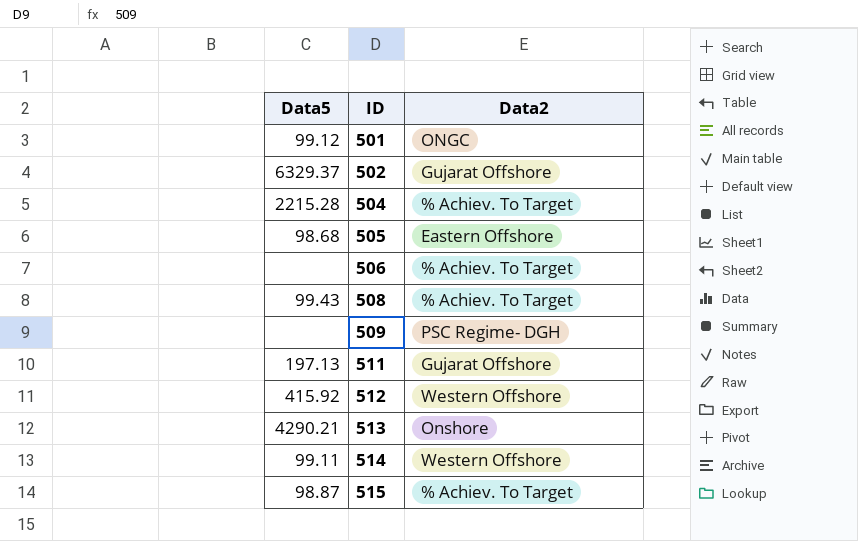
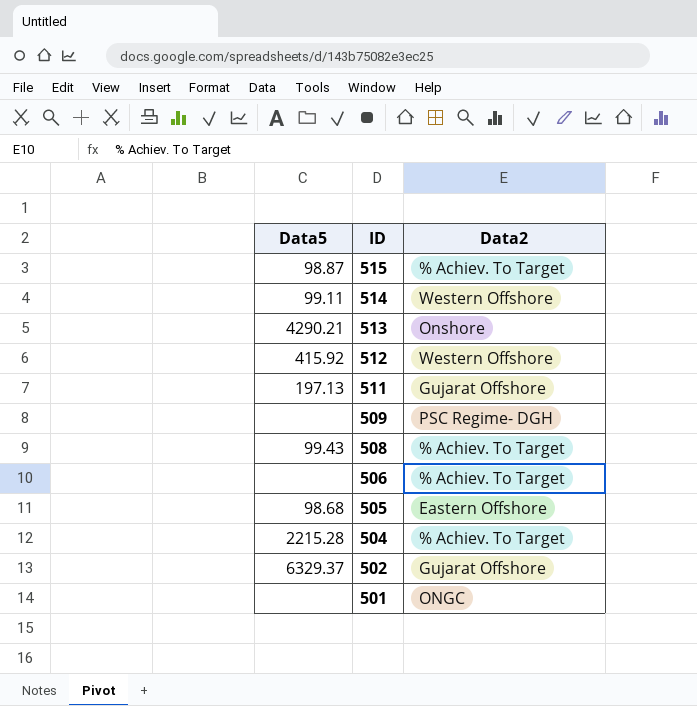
row order: ID ascending -> ID descending
501 | Data5: 99.12 -> none

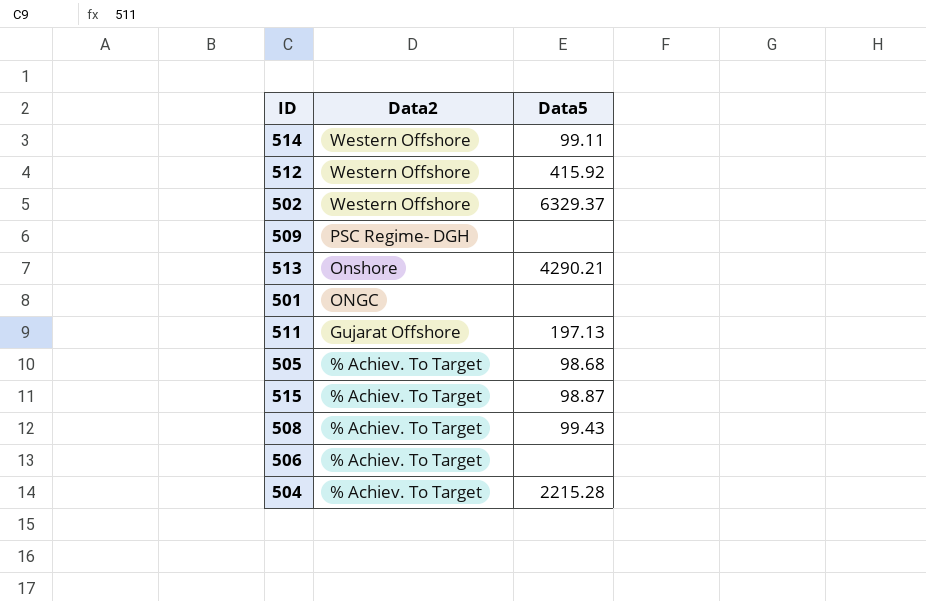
row order: ID descending -> Data2 descending
column Data5 | position: 1 -> 3
502 | Data2: Gujarat Offshore -> Western Offshore
505 | Data2: Eastern Offshore -> % Achiev. To Target

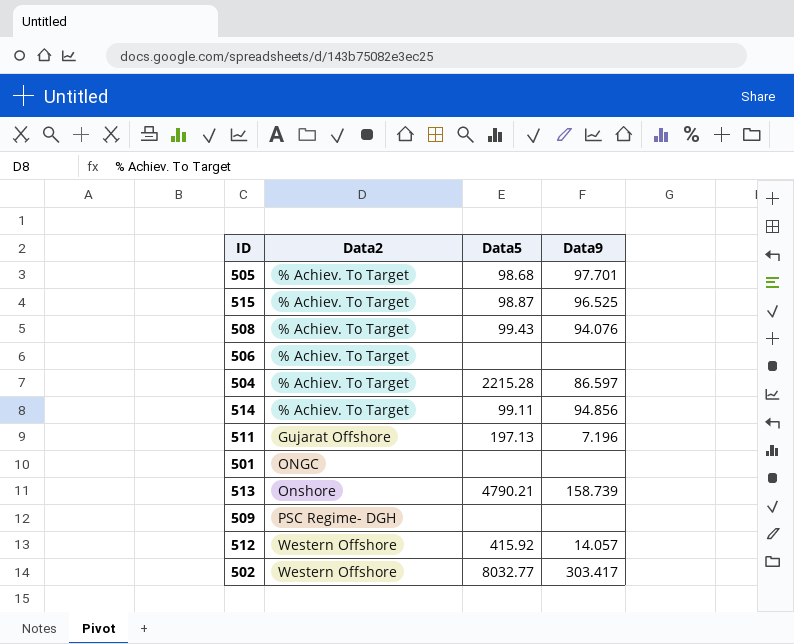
row order: Data2 descending -> Data2 ascending
column Data9 | position: none -> 4
514 | Data2: Western Offshore -> % Achiev. To Target
513 | Data5: 4290.21 -> 4790.21
502 | Data5: 6329.37 -> 8032.77

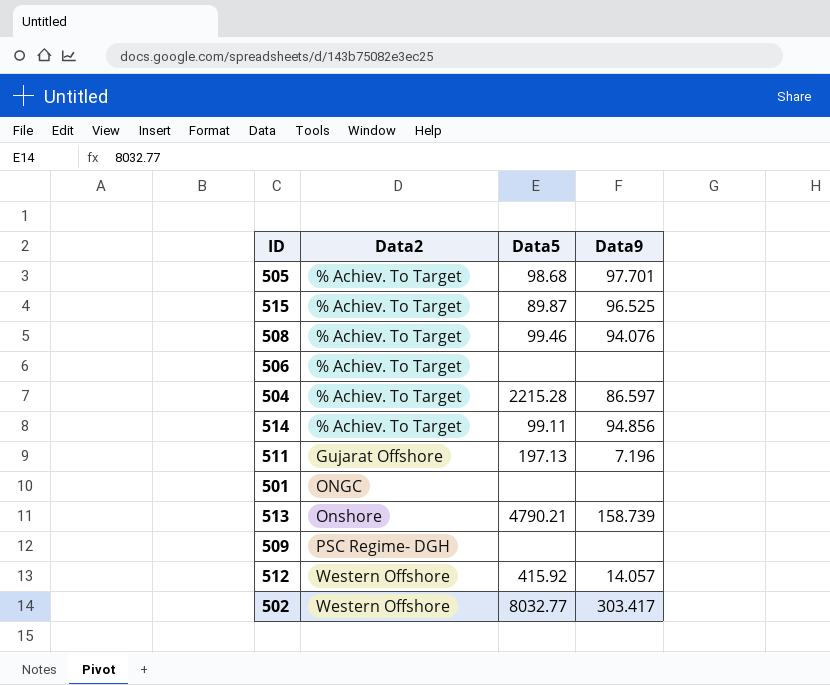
515 | Data5: 98.87 -> 89.87
508 | Data5: 99.43 -> 99.46

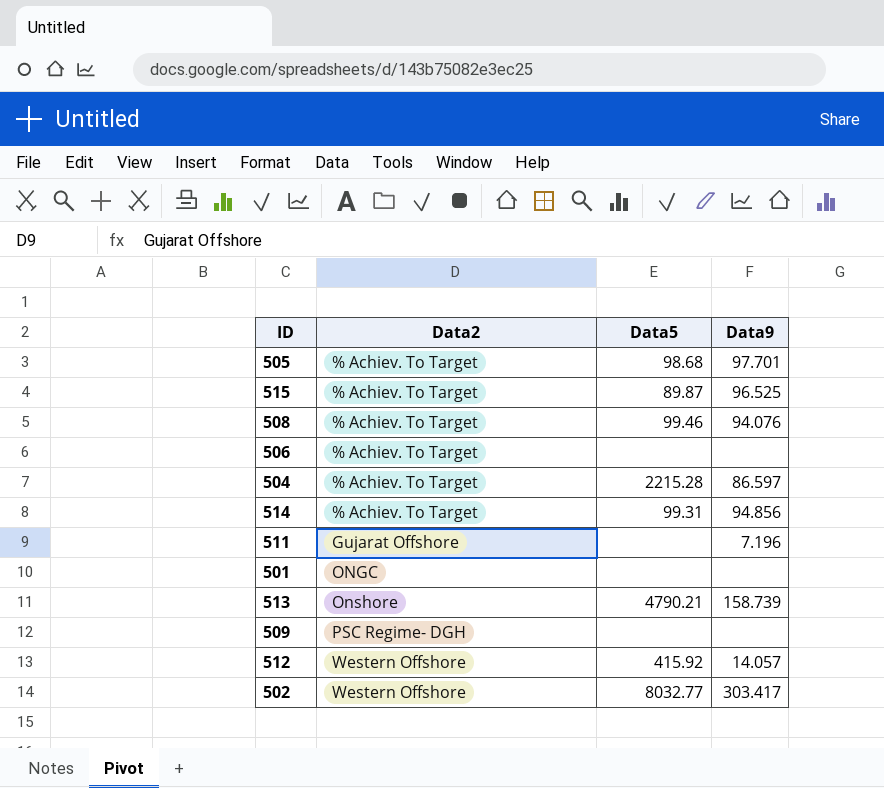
514 | Data5: 99.11 -> 99.31
511 | Data5: 197.13 -> none

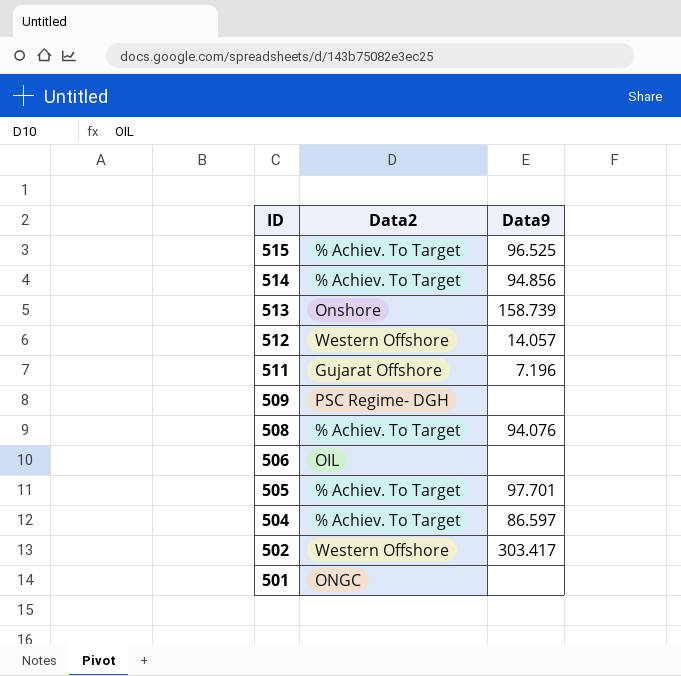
row order: Data2 ascending -> ID descending
column Data5 | position: 3 -> none
506 | Data2: % Achiev. To Target -> OIL

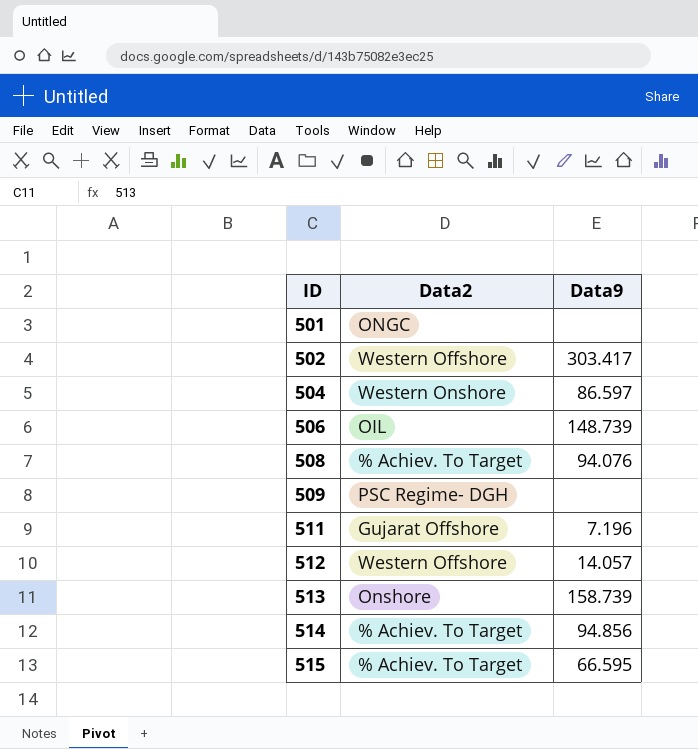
row order: ID descending -> ID ascending
row 505: % Achiev. To Target | 97.701 -> none
504 | Data2: % Achiev. To Target -> Western Onshore
506 | Data9: none -> 148.739
515 | Data9: 96.525 -> 66.595

